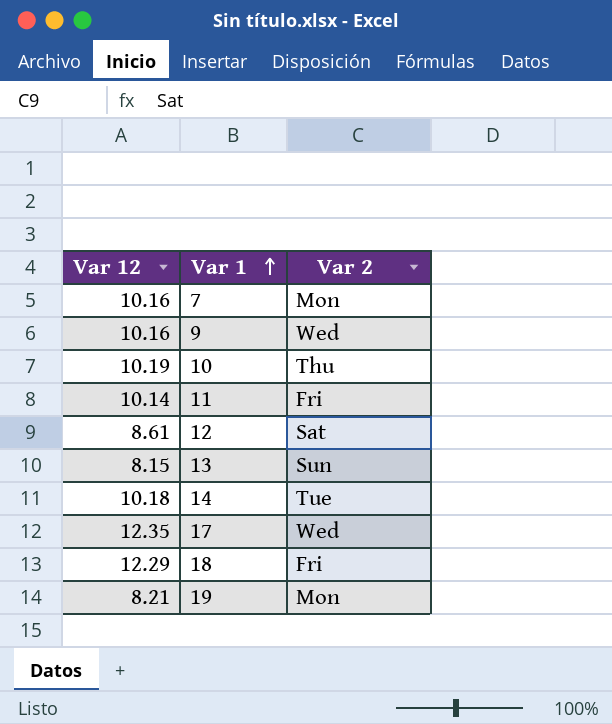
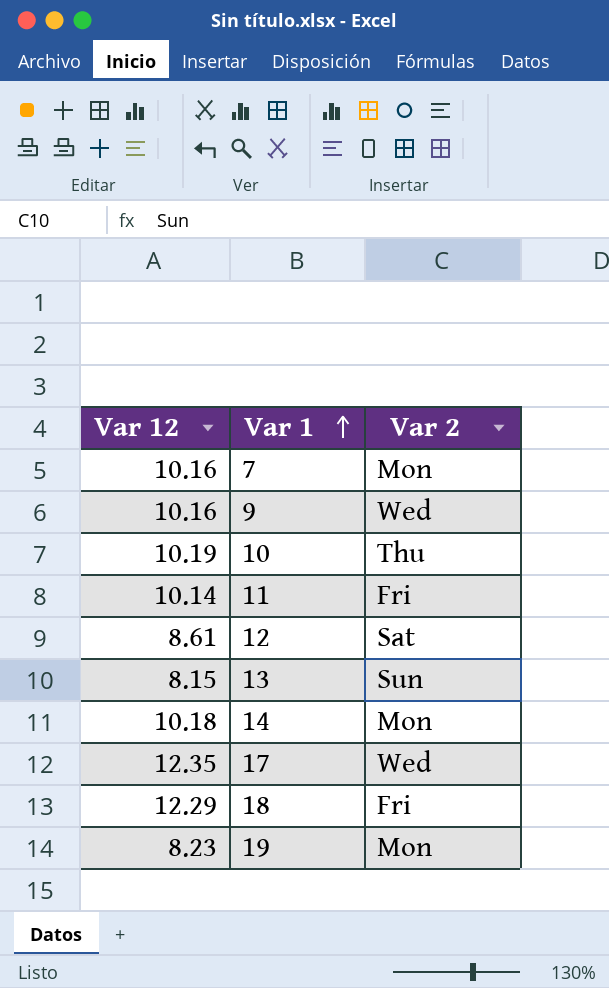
14 | Var 2: Tue -> Mon
19 | Var 12: 8.21 -> 8.23

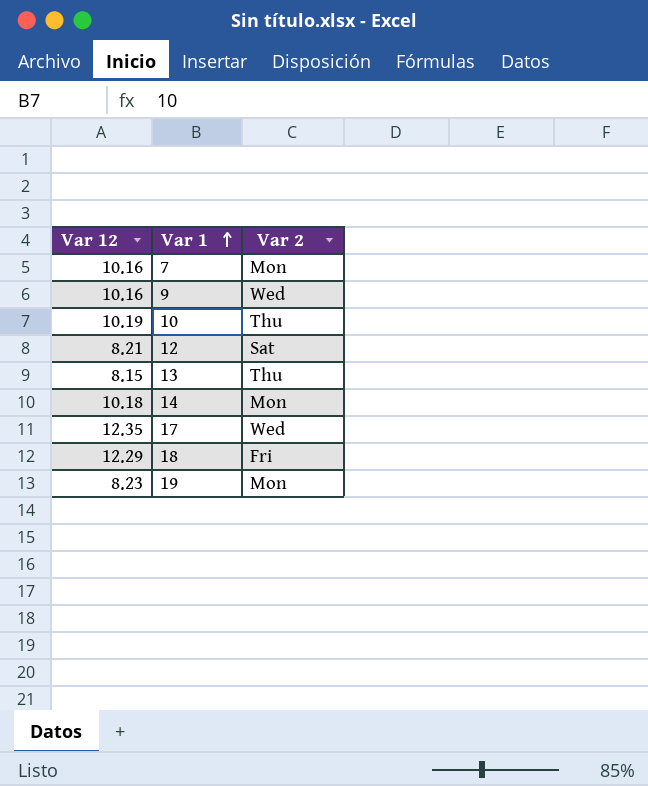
row 11: 10.14 | Fri -> none
12 | Var 12: 8.61 -> 8.21
13 | Var 2: Sun -> Thu

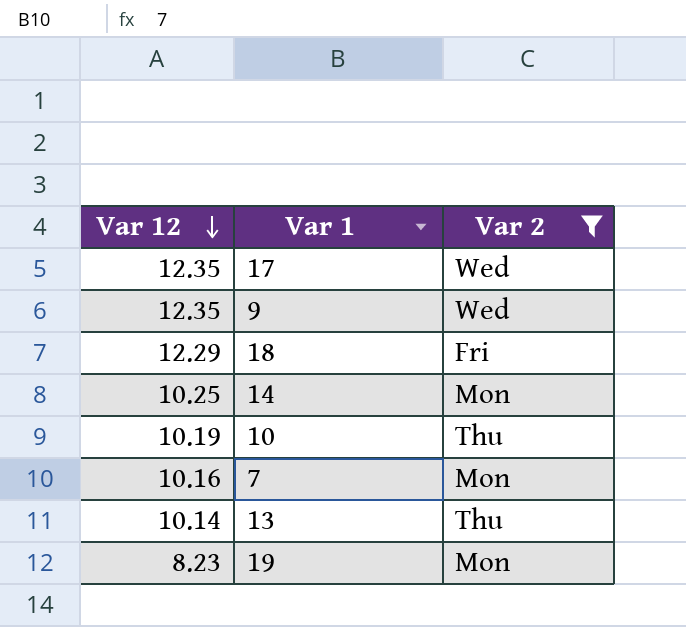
filter: none -> Var 2 != Sat
row order: Var 1 ascending -> Var 12 descending
9 | Var 12: 10.16 -> 12.35
14 | Var 12: 10.18 -> 10.25
13 | Var 12: 8.15 -> 10.14

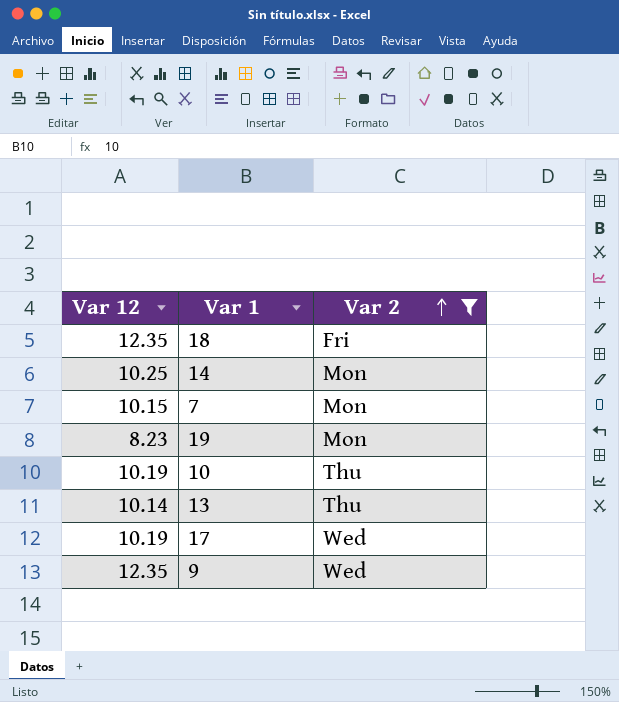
row order: Var 12 descending -> Var 2 ascending
18 | Var 12: 12.29 -> 12.35
7 | Var 12: 10.16 -> 10.15
17 | Var 12: 12.35 -> 10.19

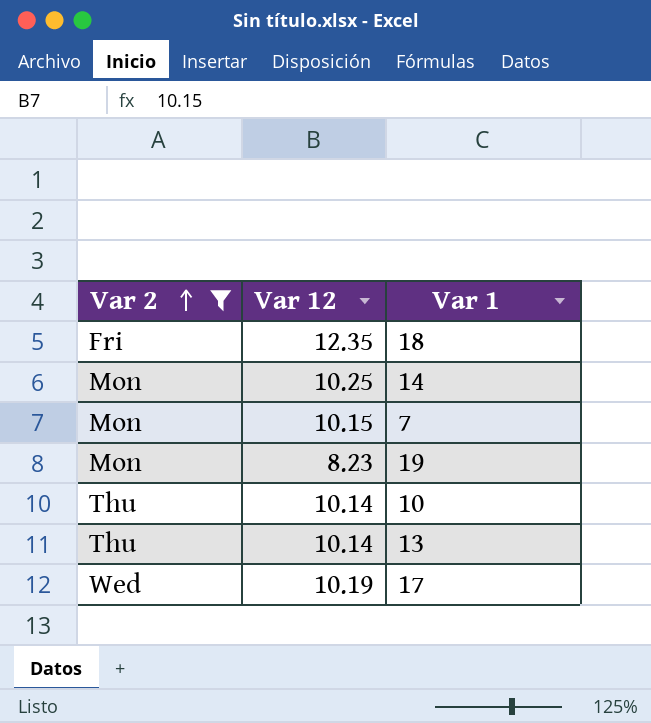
column Var 2 | position: 3 -> 1
row 9: 12.35 | Wed -> none
10 | Var 12: 10.19 -> 10.14

